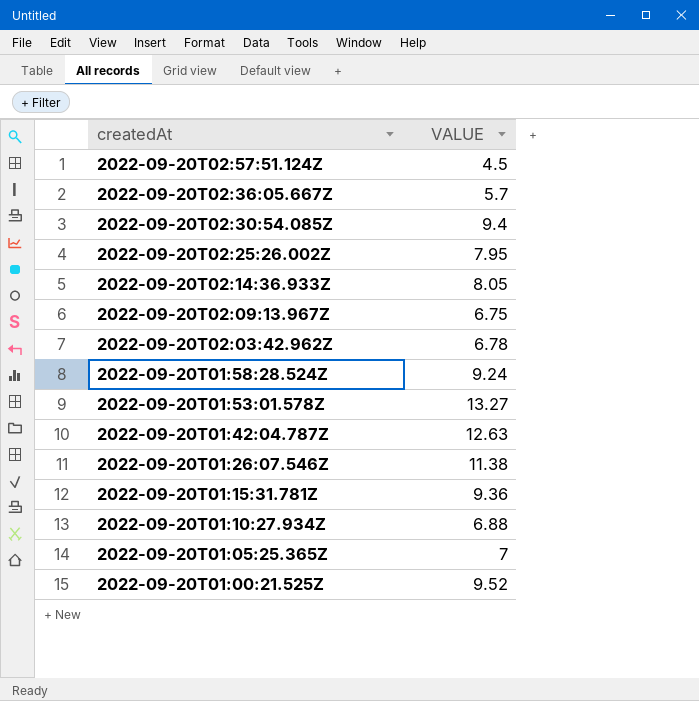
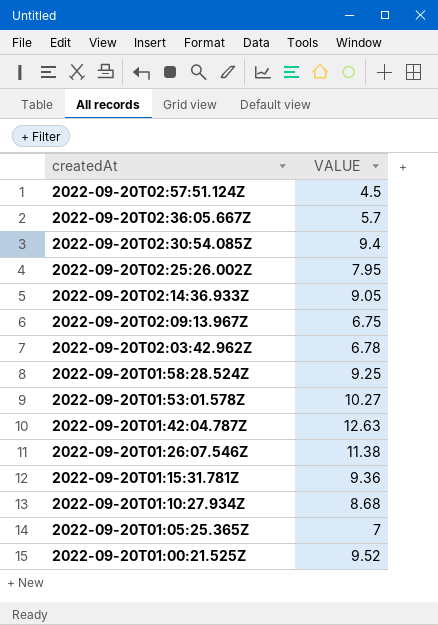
2022-09-20T02:14:36.933Z | VALUE: 8.05 -> 9.05
2022-09-20T01:58:28.524Z | VALUE: 9.24 -> 9.25
2022-09-20T01:53:01.578Z | VALUE: 13.27 -> 10.27
2022-09-20T01:10:27.934Z | VALUE: 6.88 -> 8.68

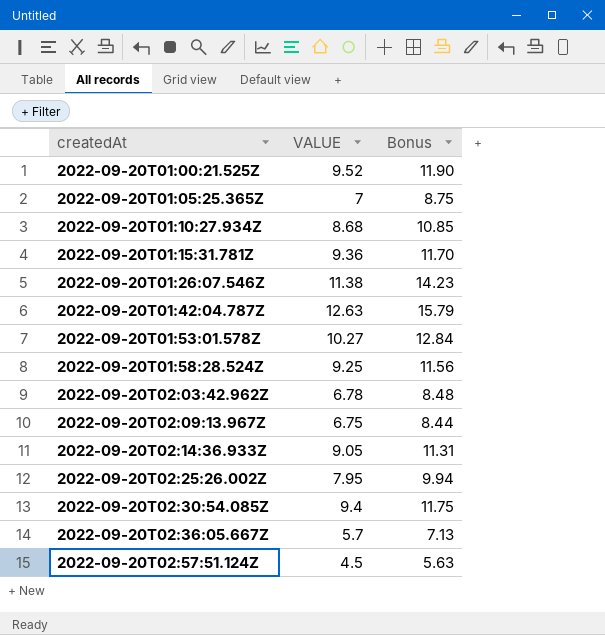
row order: createdAt descending -> createdAt ascending
column Bonus | formula: none -> [VALUE] * 1.25

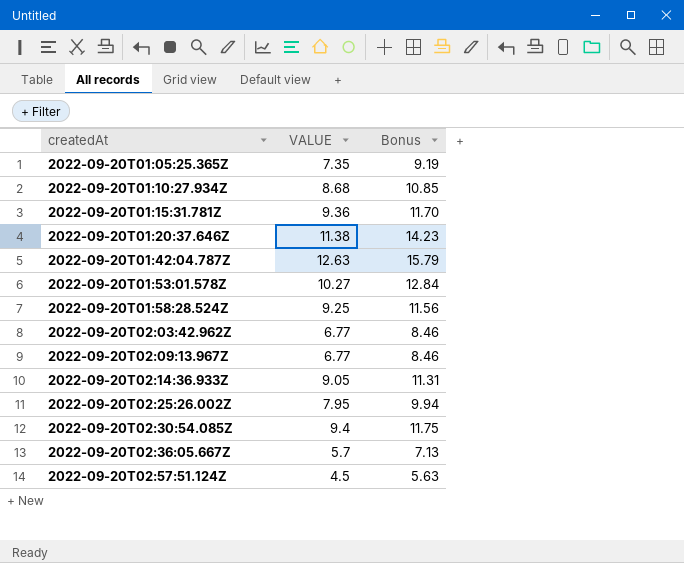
row 2022-09-20T01:00:21.525Z: 9.52 | 11.90 -> none
row 2022-09-20T01:26:07.546Z: 11.38 | 14.23 -> none
2022-09-20T01:05:25.365Z | VALUE: 7 -> 7.35
2022-09-20T01:05:25.365Z | Bonus: 8.75 -> 9.19
row 2022-09-20T01:20:37.646Z: none -> 11.38 | 14.23
2022-09-20T02:03:42.962Z | VALUE: 6.78 -> 6.77
2022-09-20T02:03:42.962Z | Bonus: 8.48 -> 8.46
2022-09-20T02:09:13.967Z | VALUE: 6.75 -> 6.77
2022-09-20T02:09:13.967Z | Bonus: 8.44 -> 8.46

